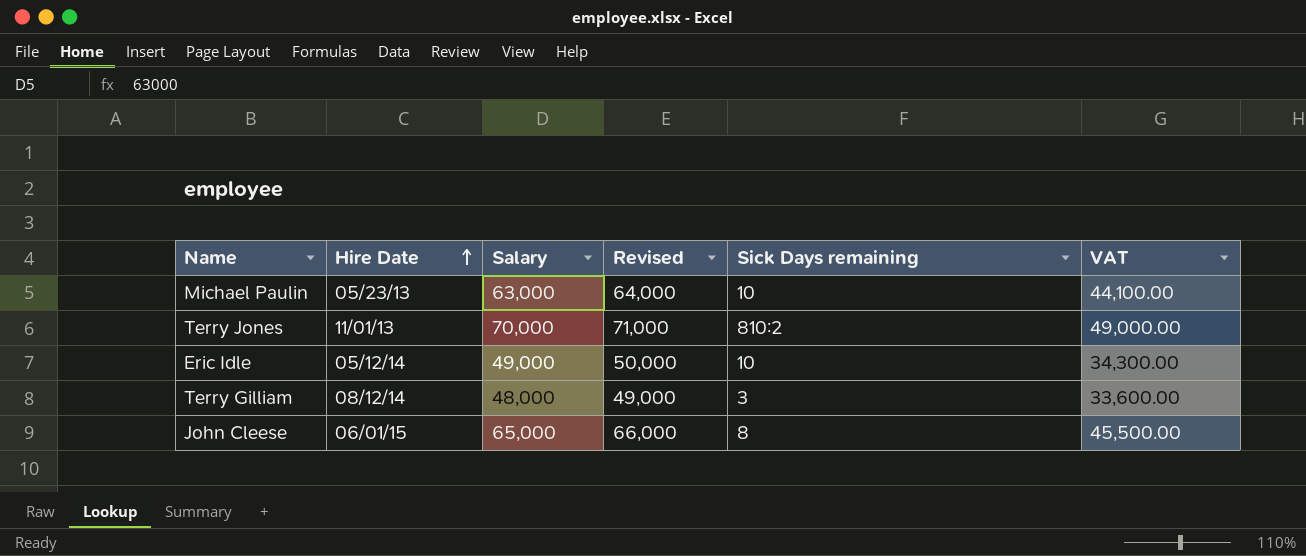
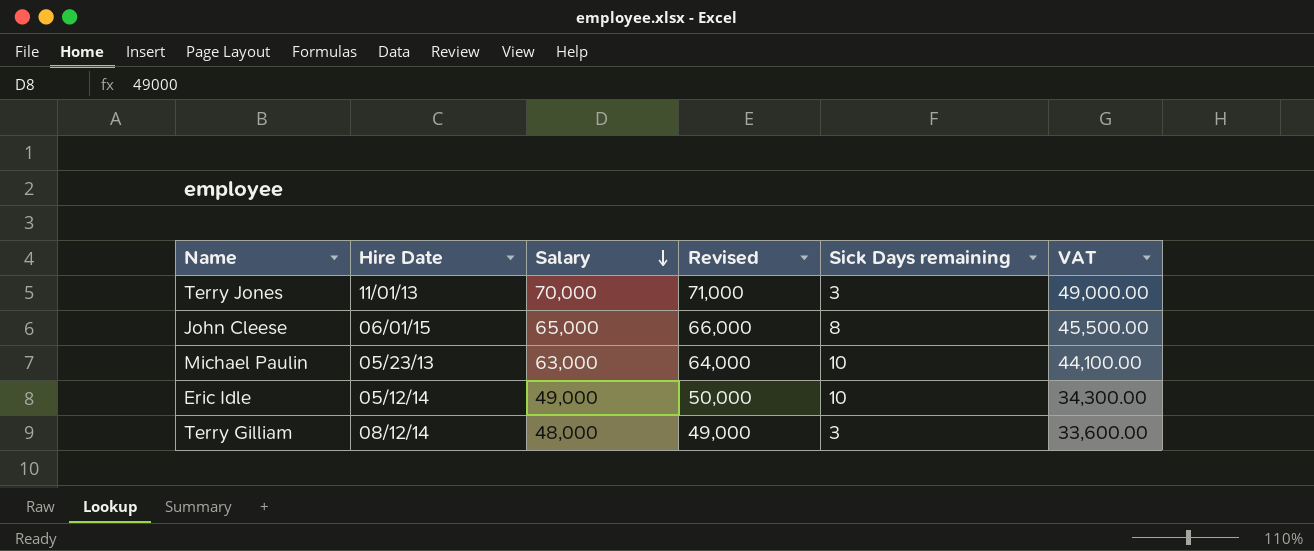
row order: Hire Date ascending -> Salary descending
Terry Jones | Sick Days remaining: 810:2 -> 3

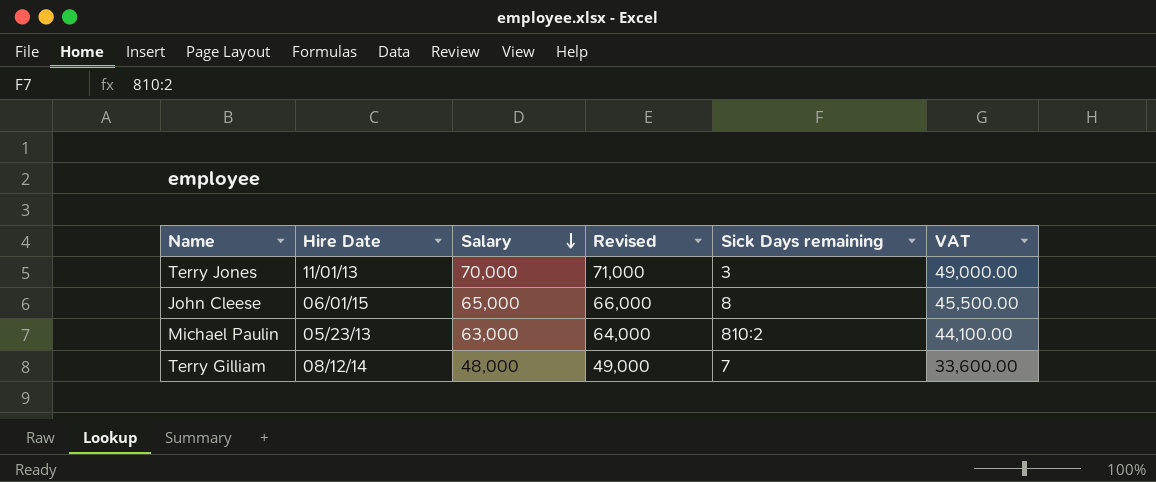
row Eric Idle: 05/12/14 | 49,000 | 50,000 | 10 | 34,300.00 -> none
Michael Paulin | Sick Days remaining: 10 -> 810:2
Terry Gilliam | Sick Days remaining: 3 -> 7

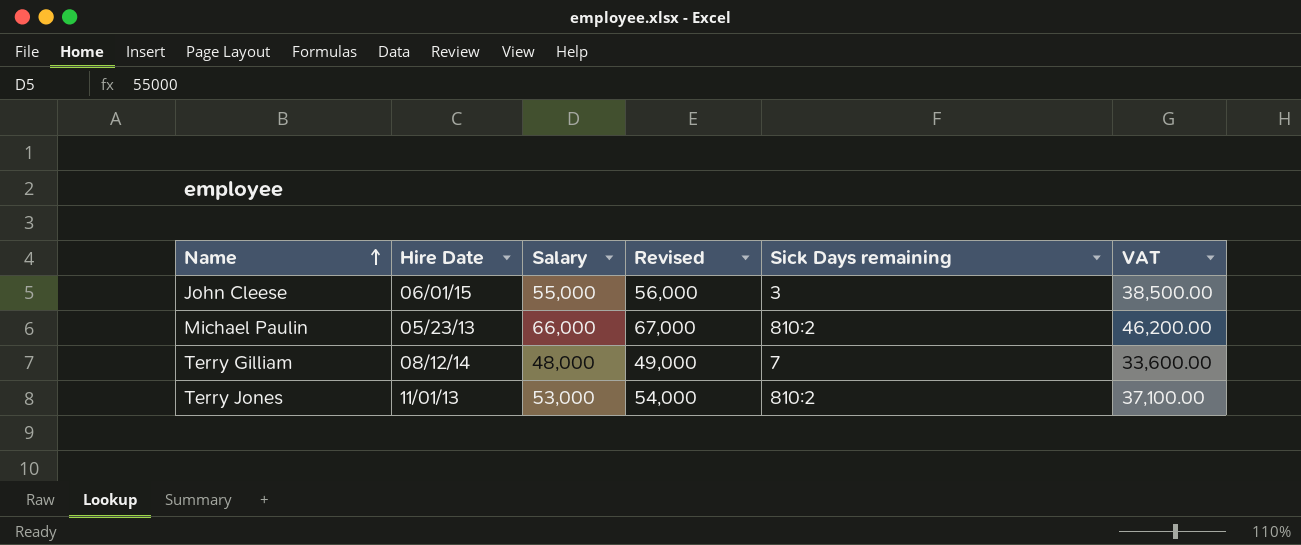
row order: Salary descending -> Name ascending
John Cleese | Salary: 65,000 -> 55,000
John Cleese | Revised: 66,000 -> 56,000
John Cleese | Sick Days remaining: 8 -> 3
John Cleese | VAT: 45,500.00 -> 38,500.00
Michael Paulin | Salary: 63,000 -> 66,000
Michael Paulin | Revised: 64,000 -> 67,000
Michael Paulin | VAT: 44,100.00 -> 46,200.00
Terry Jones | Salary: 70,000 -> 53,000
Terry Jones | Revised: 71,000 -> 54,000
Terry Jones | Sick Days remaining: 3 -> 810:2
Terry Jones | VAT: 49,000.00 -> 37,100.00

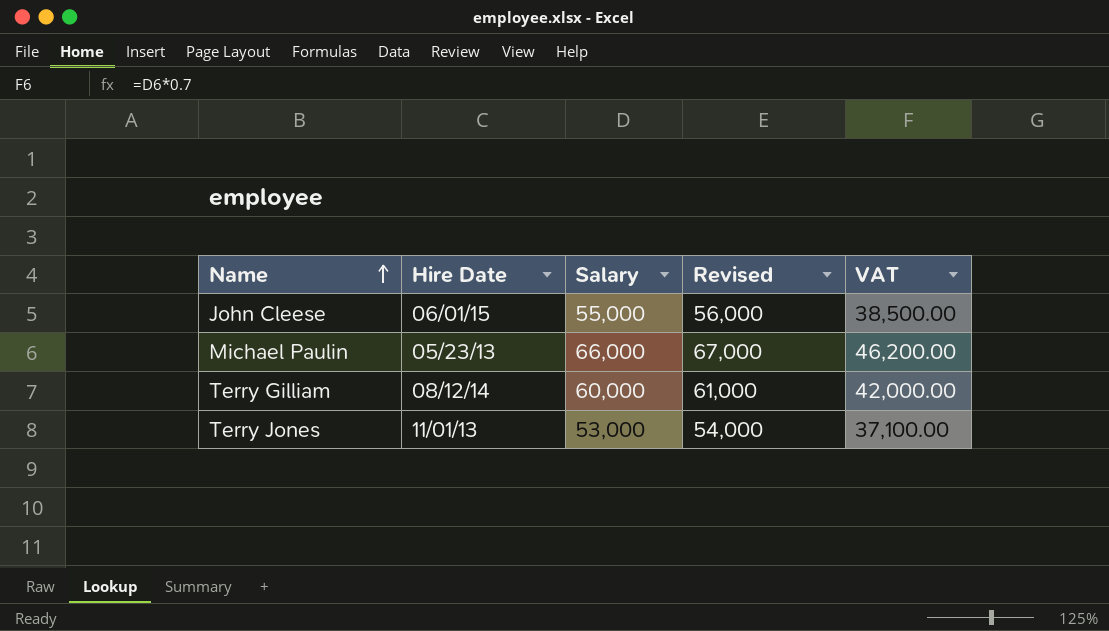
column Sick Days remaining | position: 5 -> none
Terry Gilliam | Salary: 48,000 -> 60,000
Terry Gilliam | Revised: 49,000 -> 61,000
Terry Gilliam | VAT: 33,600.00 -> 42,000.00

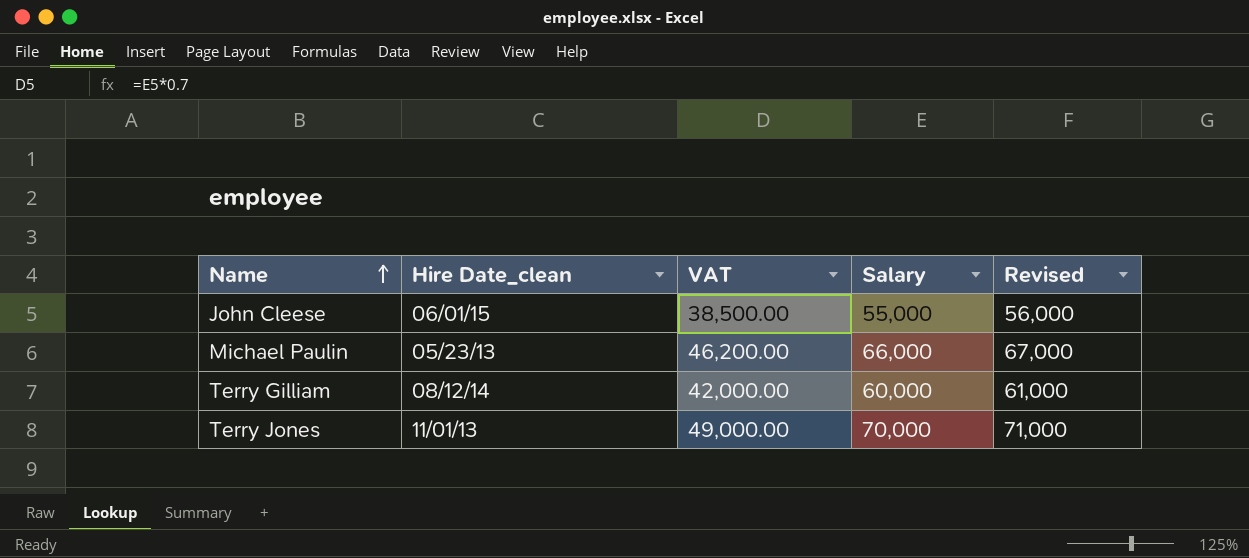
column name: Hire Date -> Hire Date_clean
column VAT | position: 5 -> 3
Terry Jones | VAT: 37,100.00 -> 49,000.00
Terry Jones | Salary: 53,000 -> 70,000
Terry Jones | Revised: 54,000 -> 71,000

